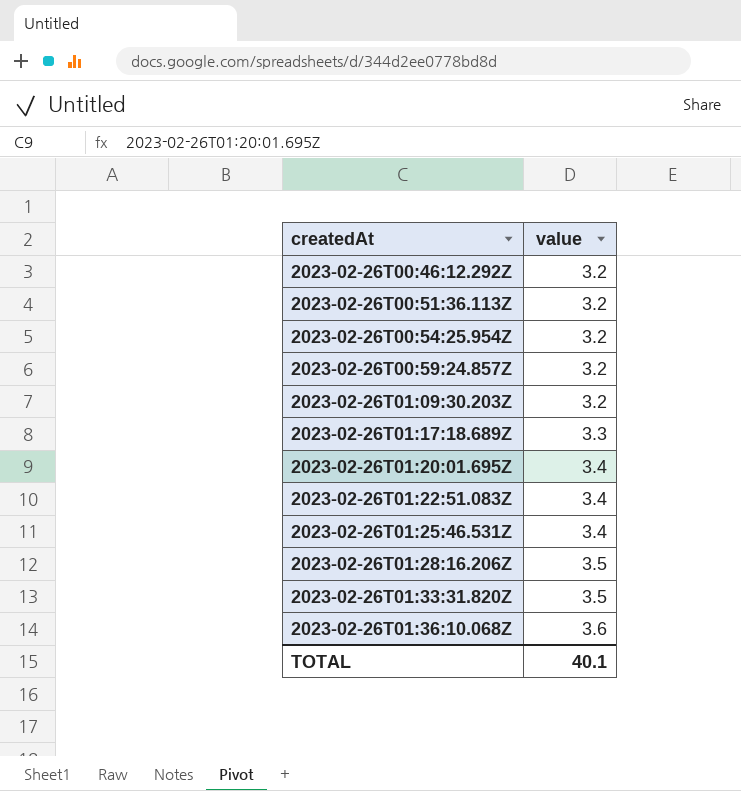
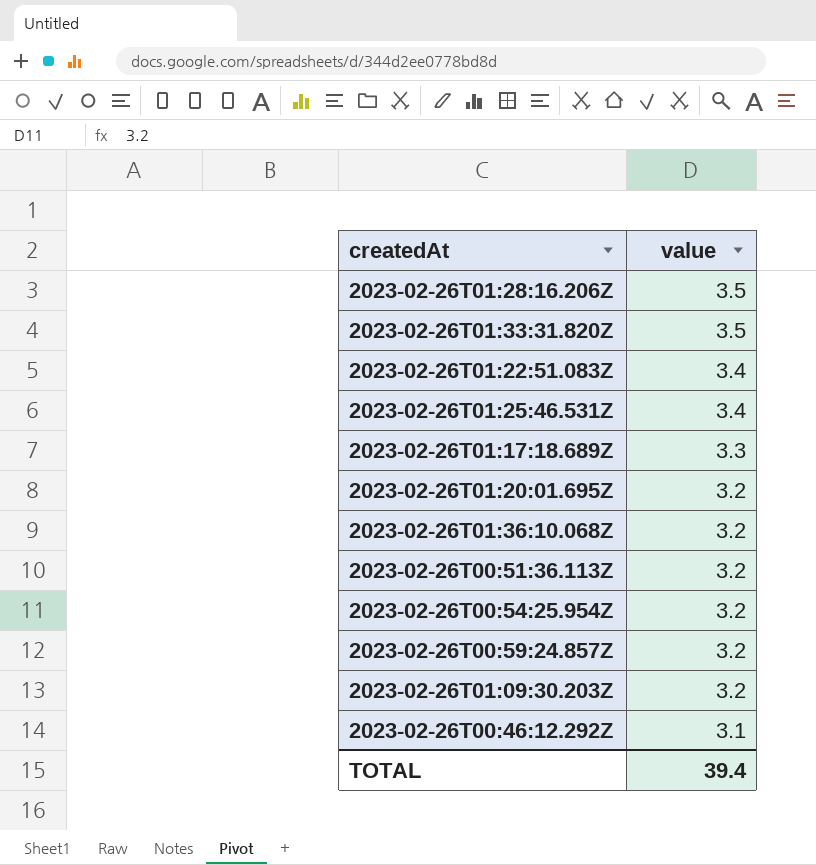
row order: createdAt ascending -> value descending
2023-02-26T01:20:01.695Z | value: 3.4 -> 3.2
2023-02-26T01:36:10.068Z | value: 3.6 -> 3.2
2023-02-26T00:46:12.292Z | value: 3.2 -> 3.1
TOTAL | value: 40.1 -> 39.4

